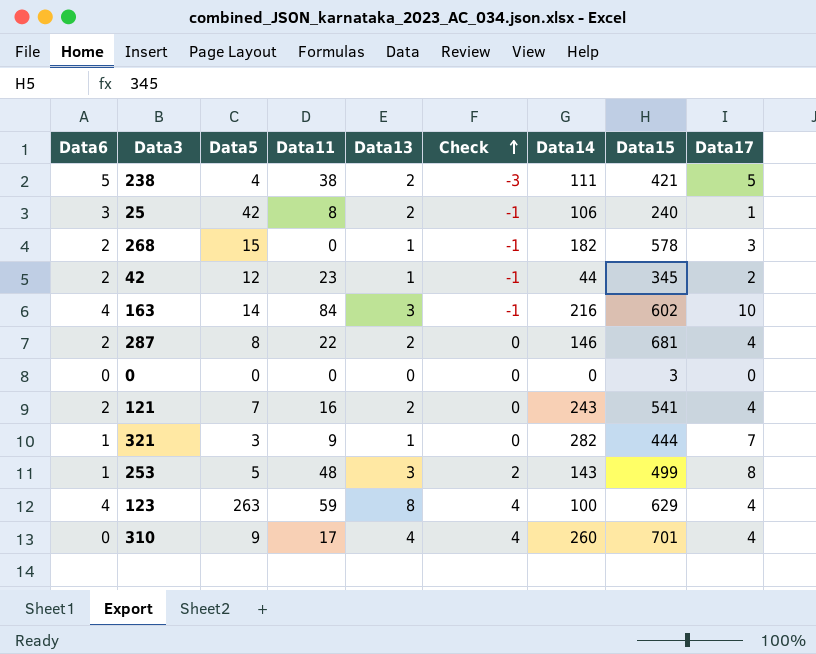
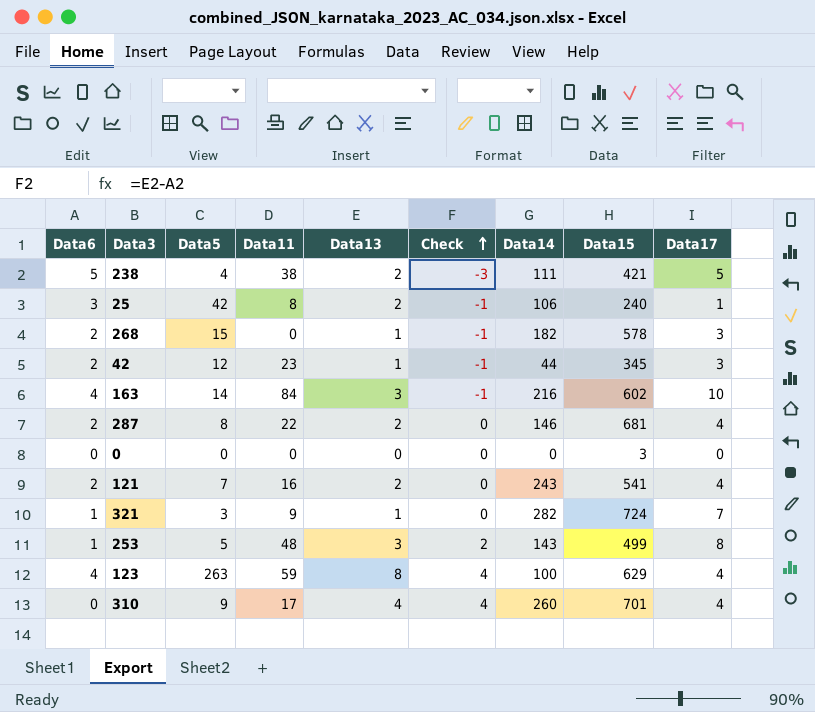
42 | Data17: 2 -> 3
321 | Data15: 444 -> 724

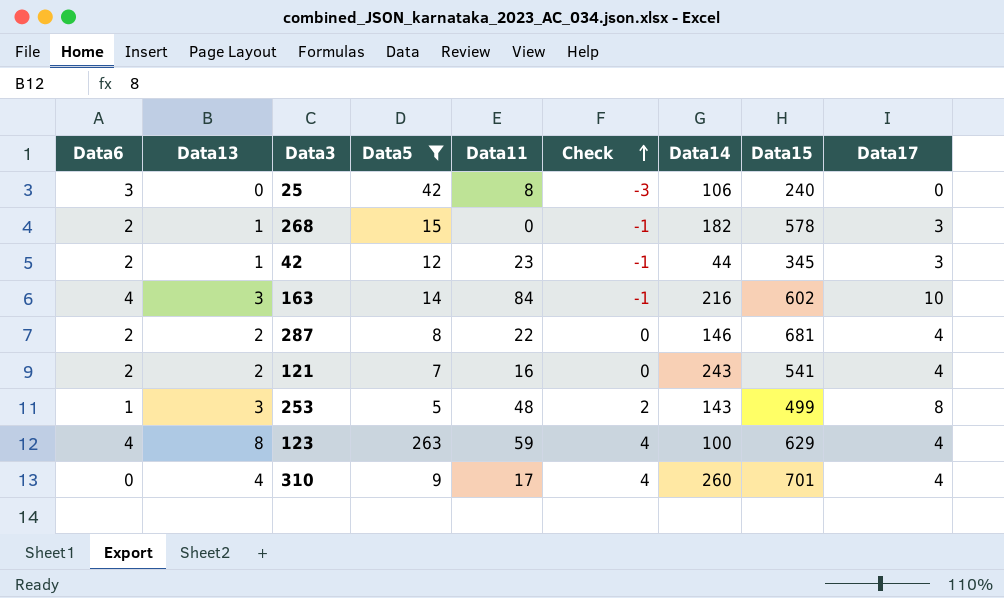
filter: none -> Data5 >= 5
column Data13 | position: 5 -> 2
25 | Data13: 2 -> 0
25 | Check: -1 -> -3
25 | Data17: 1 -> 0

